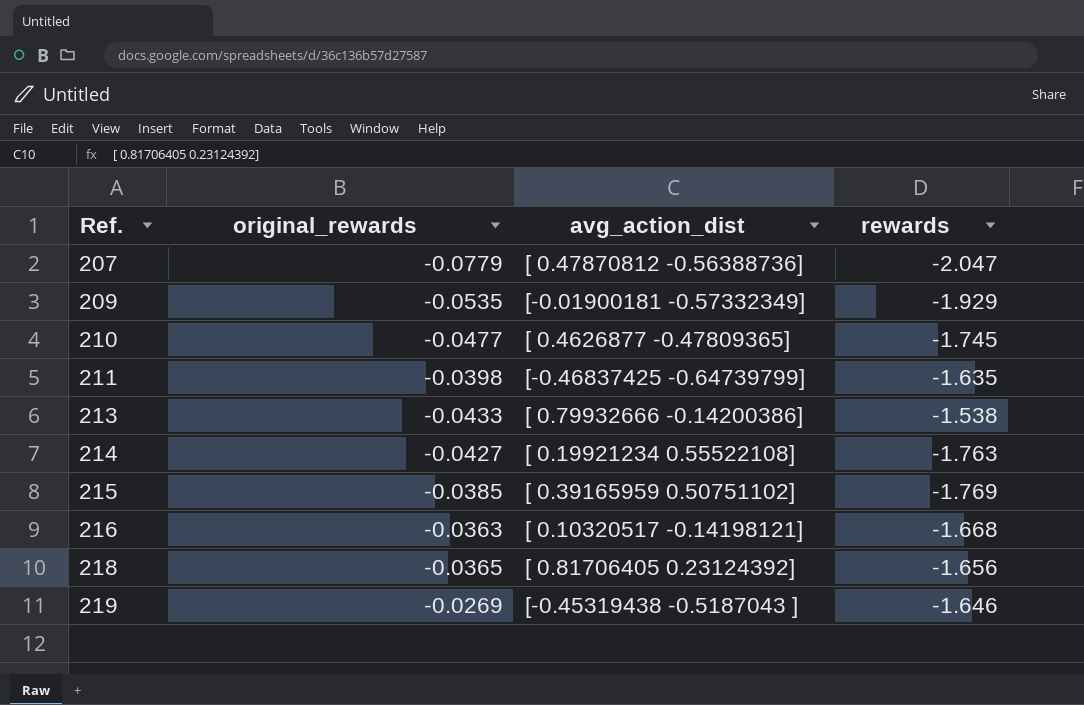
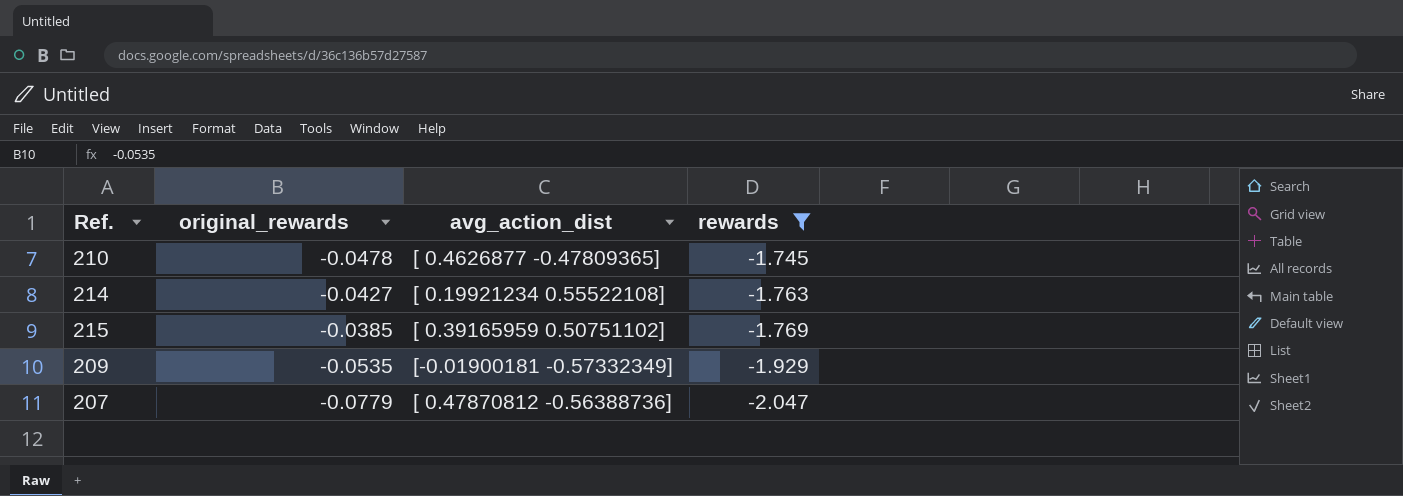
filter: none -> rewards <= -1.745
row order: Ref. ascending -> rewards descending
210 | original_rewards: -0.0477 -> -0.0478

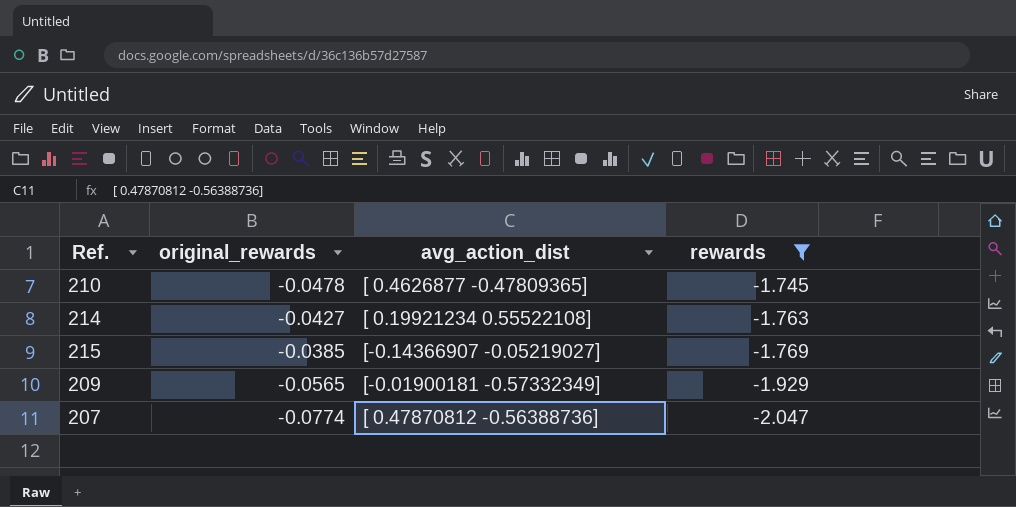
215 | avg_action_dist: [ 0.39165959 0.50751102] -> [-0.14366907 -0.05219027]
209 | original_rewards: -0.0535 -> -0.0565
207 | original_rewards: -0.0779 -> -0.0774

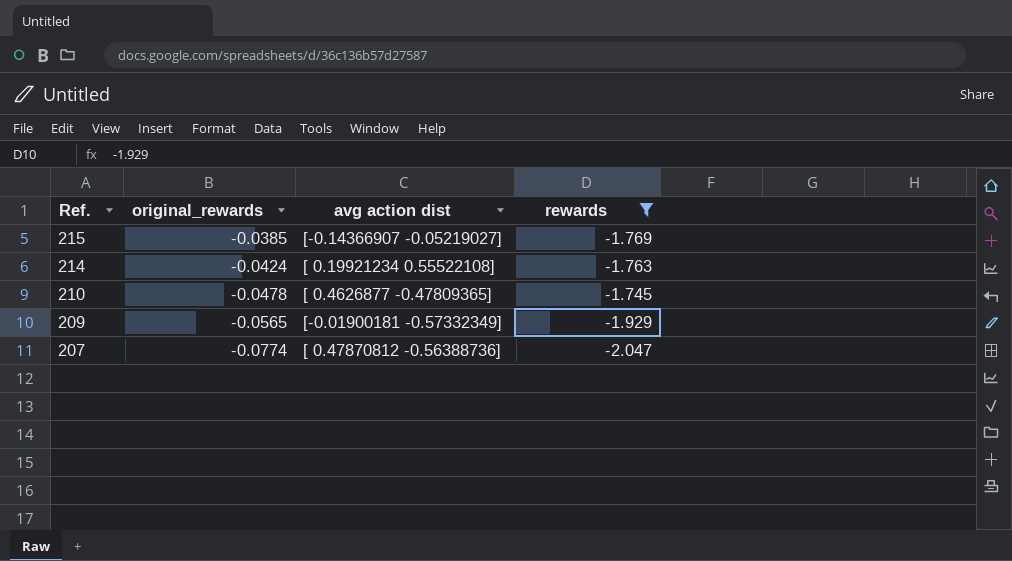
row order: rewards descending -> Ref. descending
column name: avg_action_dist -> avg action dist
214 | original_rewards: -0.0427 -> -0.0424

